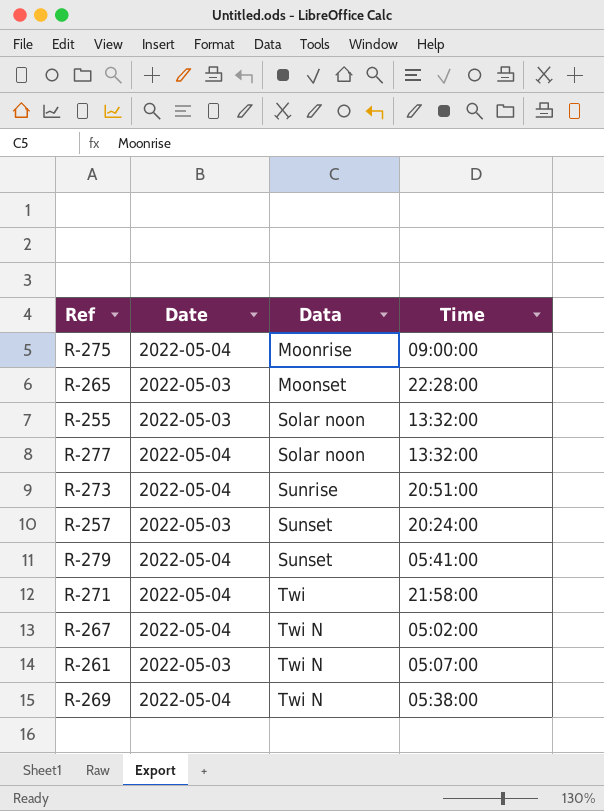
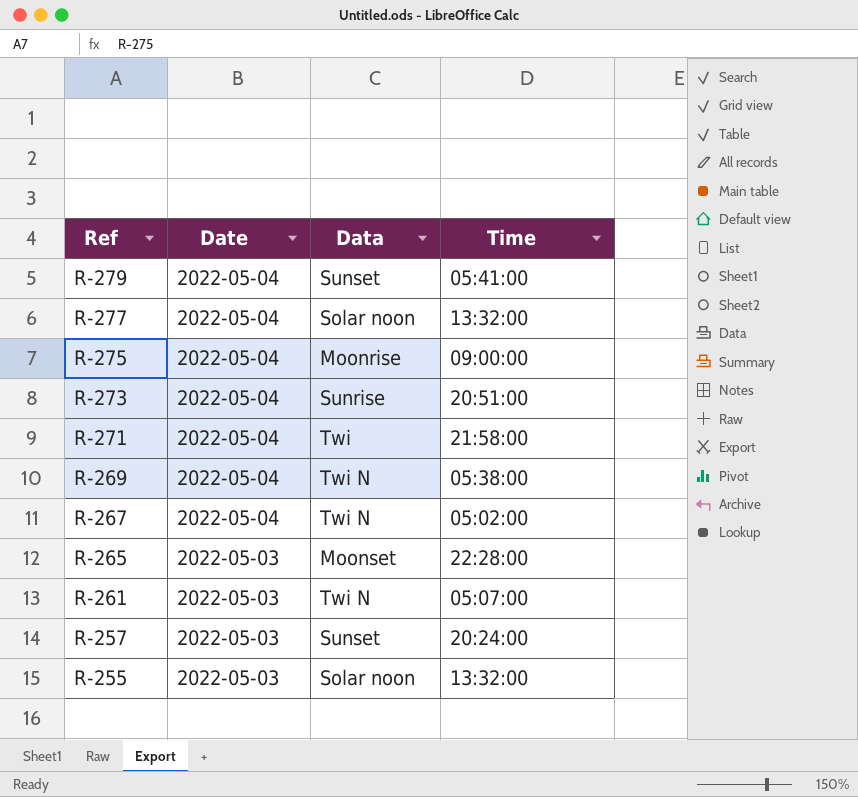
row order: Data ascending -> Ref descending

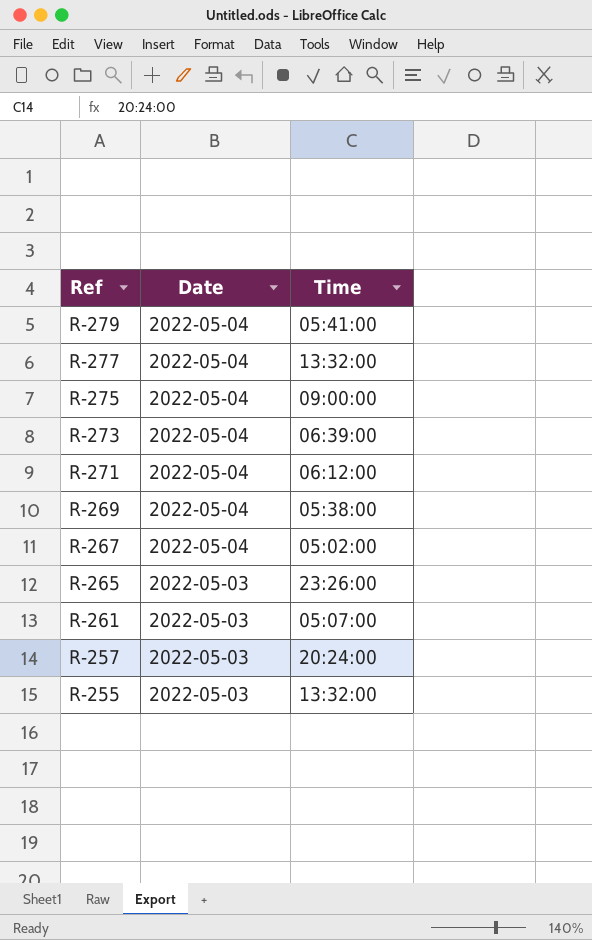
column Data | position: 3 -> none
R-273 | Time: 20:51:00 -> 06:39:00
R-271 | Time: 21:58:00 -> 06:12:00
R-265 | Time: 22:28:00 -> 23:26:00

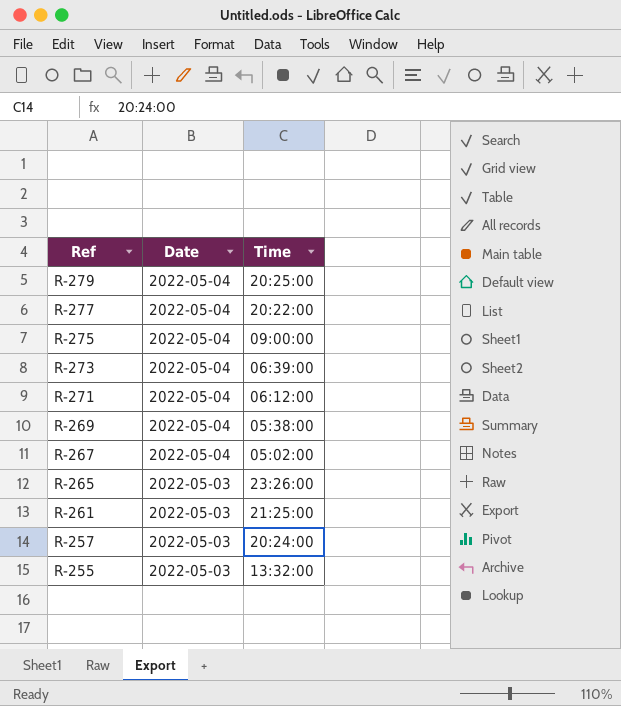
R-279 | Time: 05:41:00 -> 20:25:00
R-277 | Time: 13:32:00 -> 20:22:00
R-261 | Time: 05:07:00 -> 21:25:00

